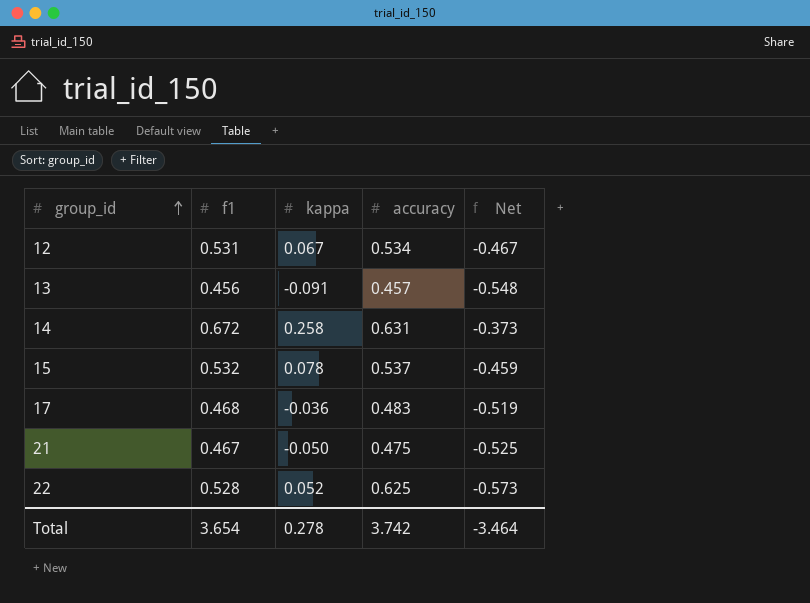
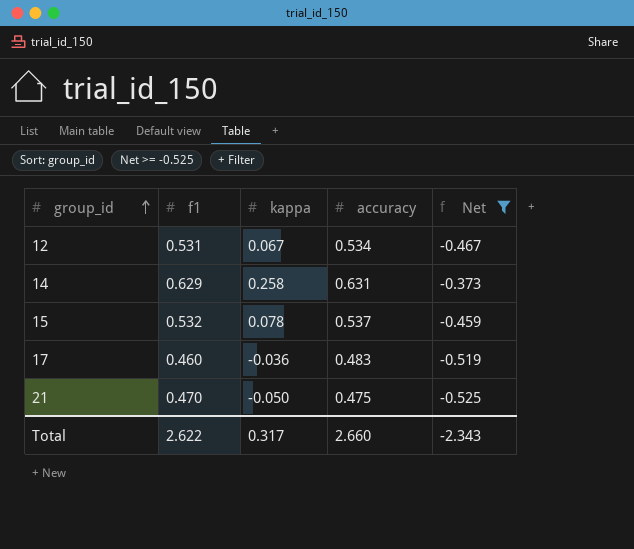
filter: none -> Net >= -0.525
14 | f1: 0.672 -> 0.629
17 | f1: 0.468 -> 0.460
21 | f1: 0.467 -> 0.470
Total | f1: 3.654 -> 2.622
Total | kappa: 0.278 -> 0.317
Total | accuracy: 3.742 -> 2.660
Total | Net: -3.464 -> -2.343

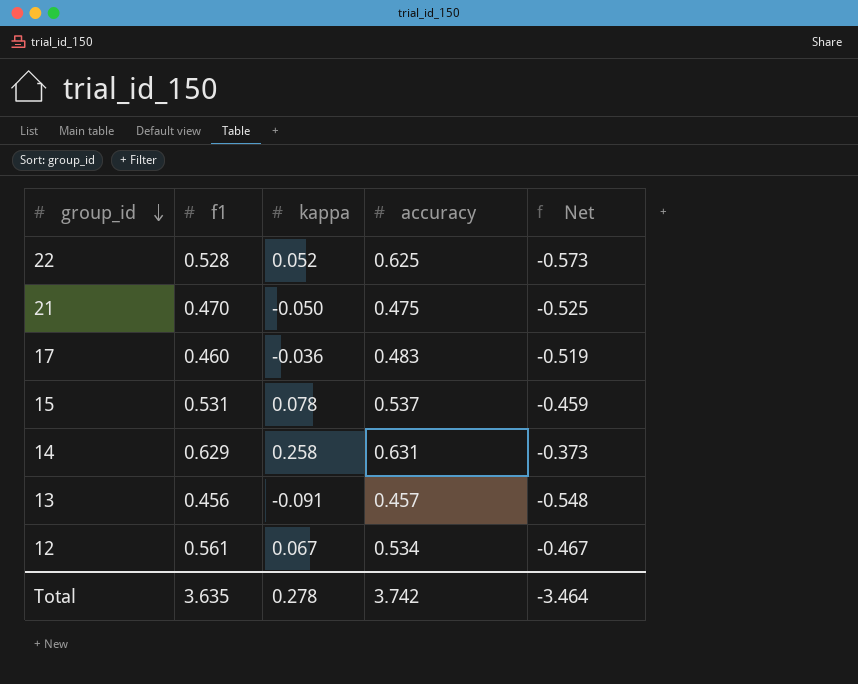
filter: Net >= -0.525 -> none
row order: group_id ascending -> group_id descending
15 | f1: 0.532 -> 0.531
12 | f1: 0.531 -> 0.561
Total | f1: 2.622 -> 3.635
Total | kappa: 0.317 -> 0.278
Total | accuracy: 2.660 -> 3.742
Total | Net: -2.343 -> -3.464

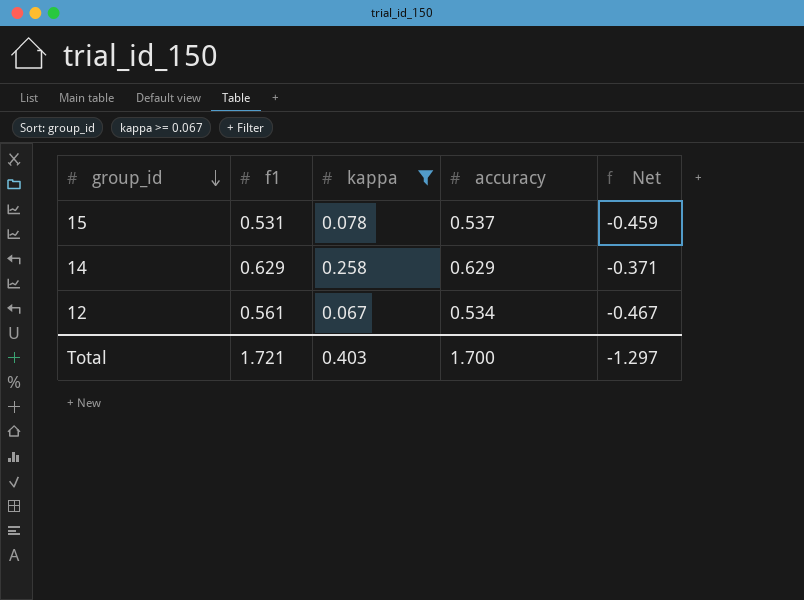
filter: none -> kappa >= 0.067
14 | accuracy: 0.631 -> 0.629
14 | Net: -0.373 -> -0.371
Total | f1: 3.635 -> 1.721
Total | kappa: 0.278 -> 0.403
Total | accuracy: 3.742 -> 1.700
Total | Net: -3.464 -> -1.297

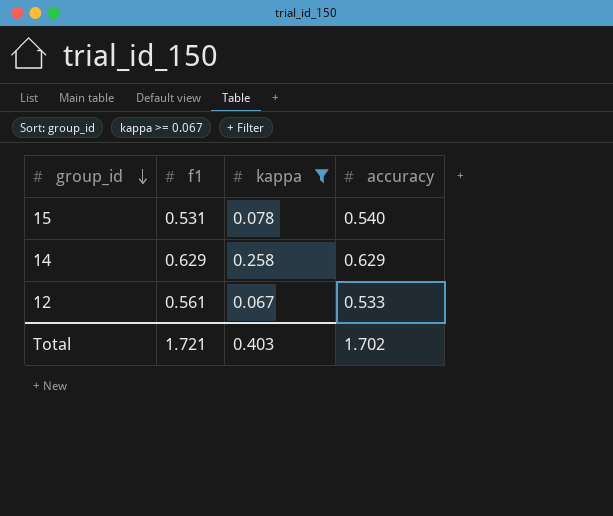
column Net | formula: [kappa] - [accuracy] -> none
15 | accuracy: 0.537 -> 0.540
12 | accuracy: 0.534 -> 0.533
Total | accuracy: 1.700 -> 1.702

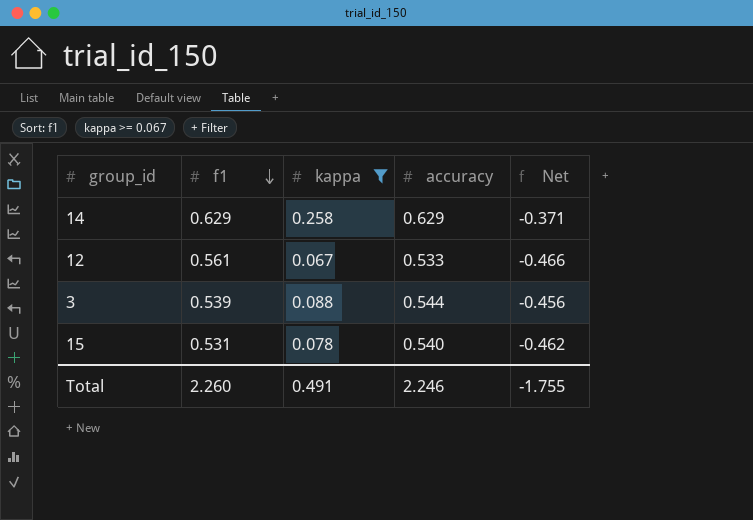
row order: group_id descending -> f1 descending
column Net | formula: none -> [kappa] - [accuracy]
row 3: none -> 0.539 | 0.088 | 0.544 | -0.456
Total | f1: 1.721 -> 2.260
Total | kappa: 0.403 -> 0.491
Total | accuracy: 1.702 -> 2.246

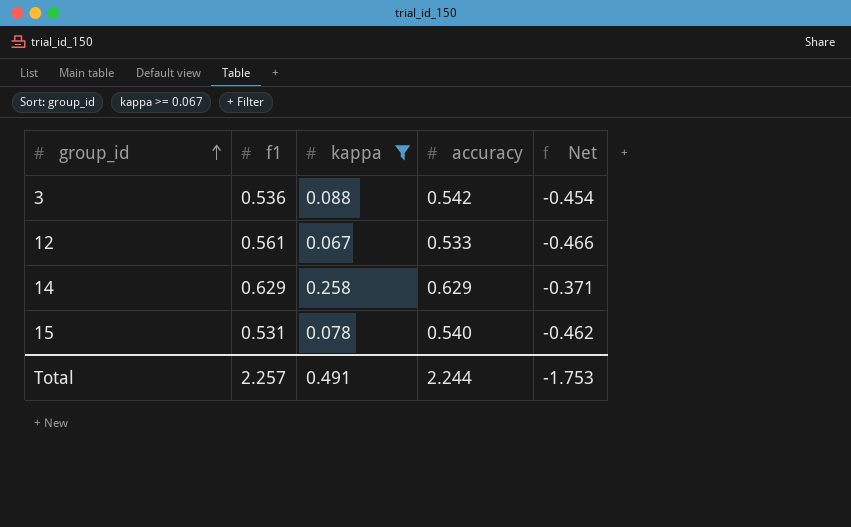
row order: f1 descending -> group_id ascending
3 | f1: 0.539 -> 0.536
3 | accuracy: 0.544 -> 0.542
3 | Net: -0.456 -> -0.454
Total | f1: 2.260 -> 2.257
Total | accuracy: 2.246 -> 2.244
Total | Net: -1.755 -> -1.753

